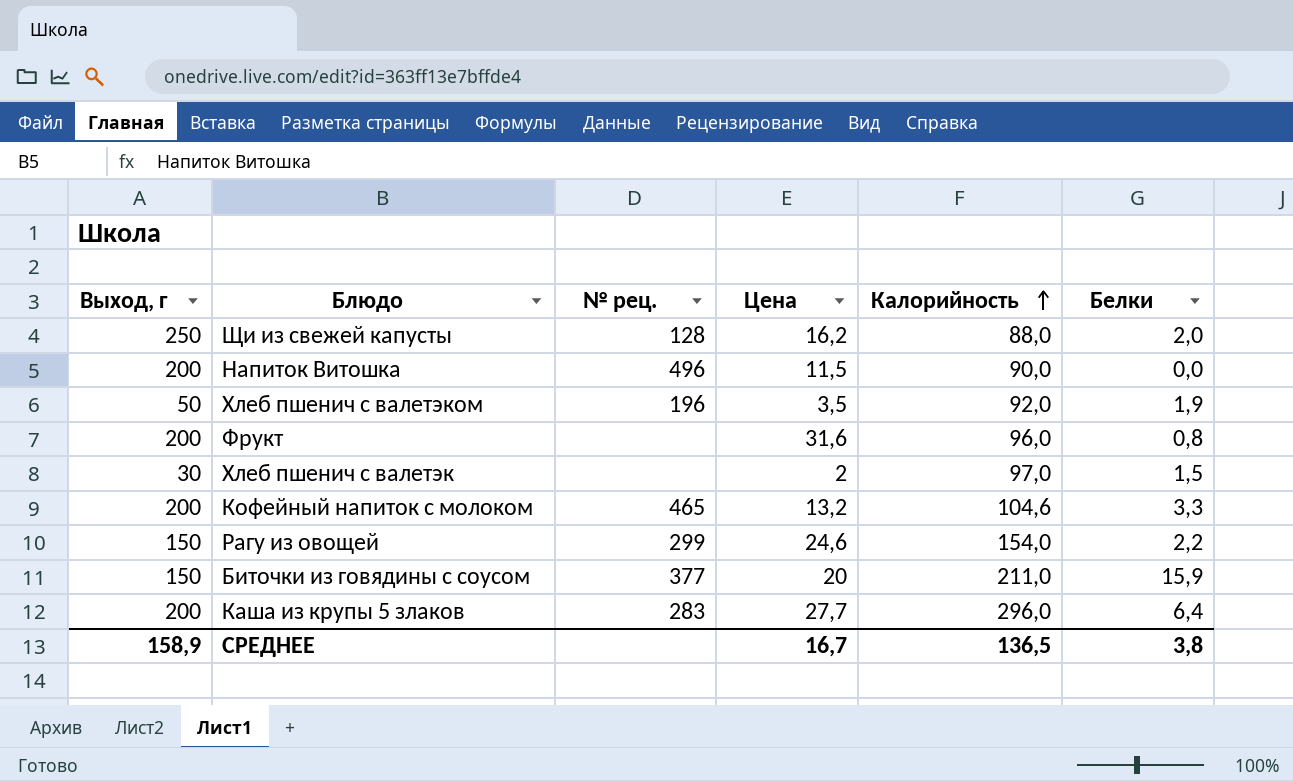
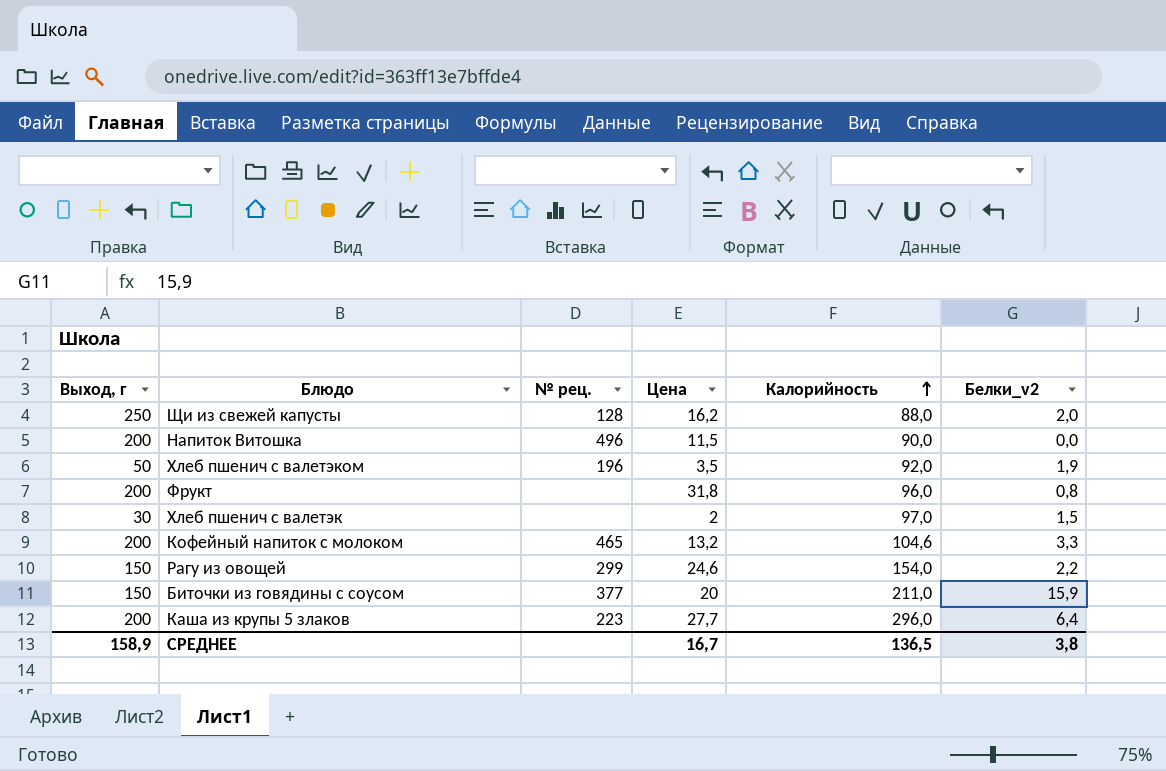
column name: Белки -> Белки_v2
Фрукт | Цена: 31,6 -> 31,8
Каша из крупы 5 злаков | № рец.: 283 -> 223

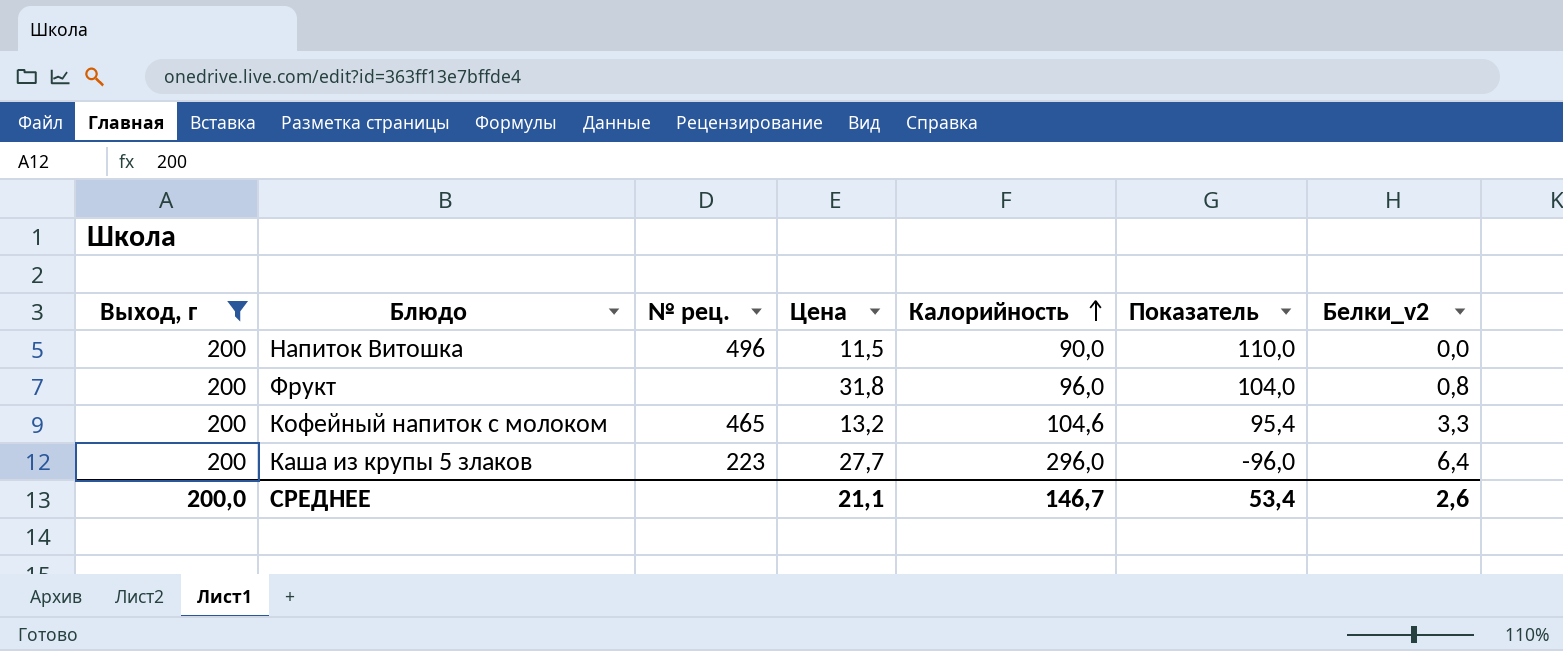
filter: none -> Выход, г = 200
column Показатель | formula: none -> [Выход, г] - [Калорийность]
СРЕДНЕЕ | Выход, г: 158,9 -> 200,0
СРЕДНЕЕ | Цена: 16,7 -> 21,1
СРЕДНЕЕ | Калорийность: 136,5 -> 146,7
СРЕДНЕЕ | Белки_v2: 3,8 -> 2,6

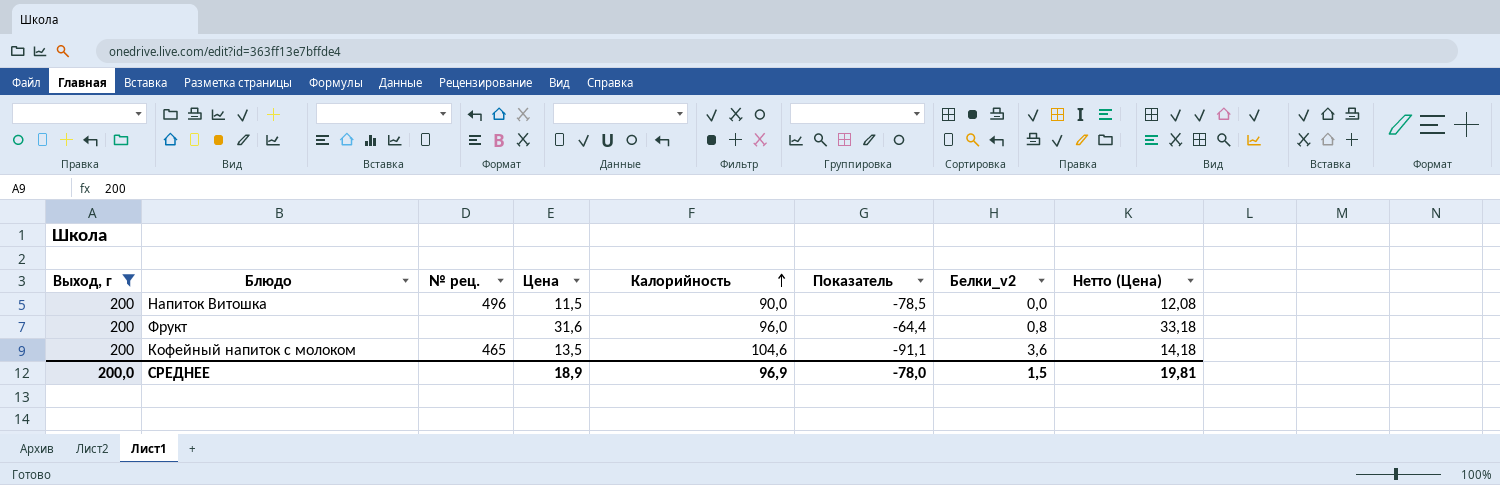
column Показатель | formula: [Выход, г] - [Калорийность] -> [Цена] - [Калорийность]
column Нетто (Цена) | formula: none -> [Цена] * 1,05
row Каша из крупы 5 злаков: 200 | 223 | 27,7 | 296,0 | -96,0 | 6,4 -> none
Фрукт | Цена: 31,8 -> 31,6
Кофейный напиток с молоком | Цена: 13,2 -> 13,5
Кофейный напиток с молоком | Белки_v2: 3,3 -> 3,6
СРЕДНЕЕ | Цена: 21,1 -> 18,9
СРЕДНЕЕ | Калорийность: 146,7 -> 96,9
СРЕДНЕЕ | Показатель: 53,4 -> -78,0
СРЕДНЕЕ | Белки_v2: 2,6 -> 1,5

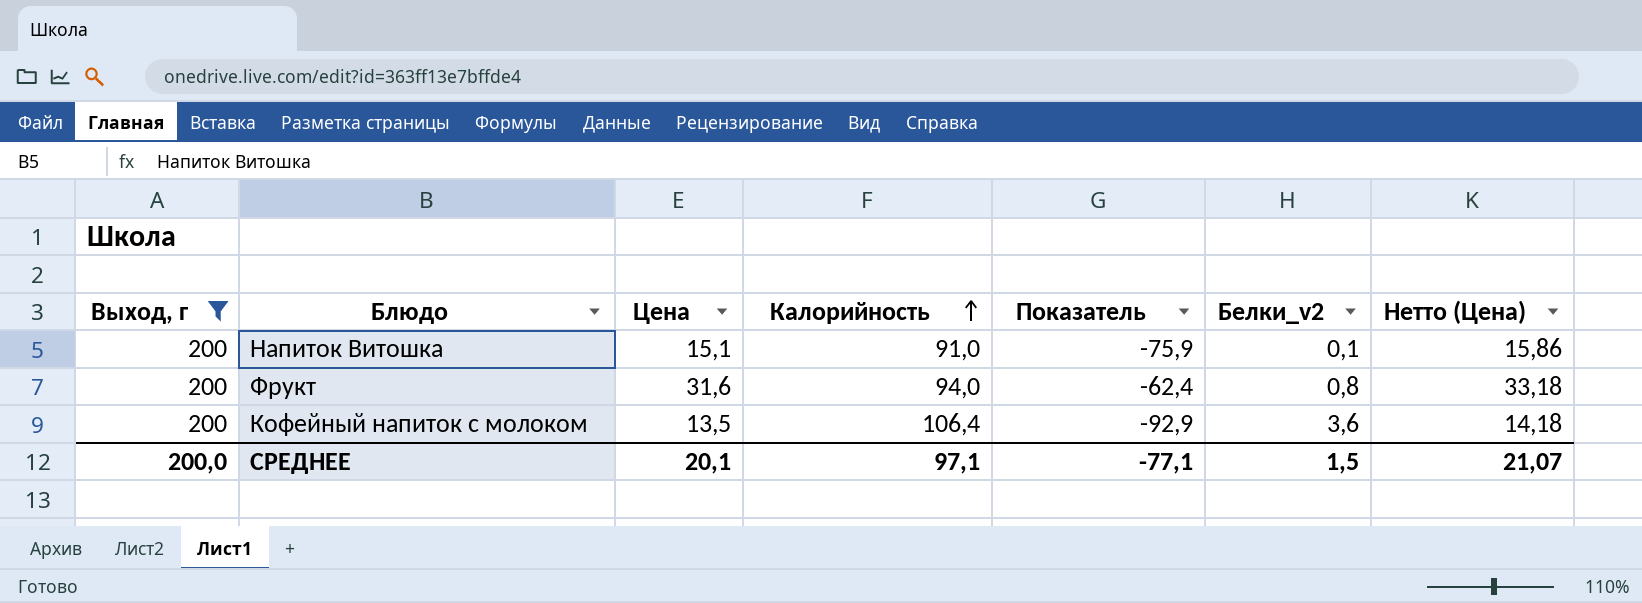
column № рец. | position: 3 -> none
Напиток Витошка | Цена: 11,5 -> 15,1
Напиток Витошка | Калорийность: 90,0 -> 91,0
Напиток Витошка | Показатель: -78,5 -> -75,9
Напиток Витошка | Белки_v2: 0,0 -> 0,1
Напиток Витошка | Нетто (Цена): 12,08 -> 15,86
Фрукт | Калорийность: 96,0 -> 94,0
Фрукт | Показатель: -64,4 -> -62,4
Кофейный напиток с молоком | Калорийность: 104,6 -> 106,4
Кофейный напиток с молоком | Показатель: -91,1 -> -92,9
СРЕДНЕЕ | Цена: 18,9 -> 20,1
СРЕДНЕЕ | Калорийность: 96,9 -> 97,1
СРЕДНЕЕ | Показатель: -78,0 -> -77,1
СРЕДНЕЕ | Нетто (Цена): 19,81 -> 21,07

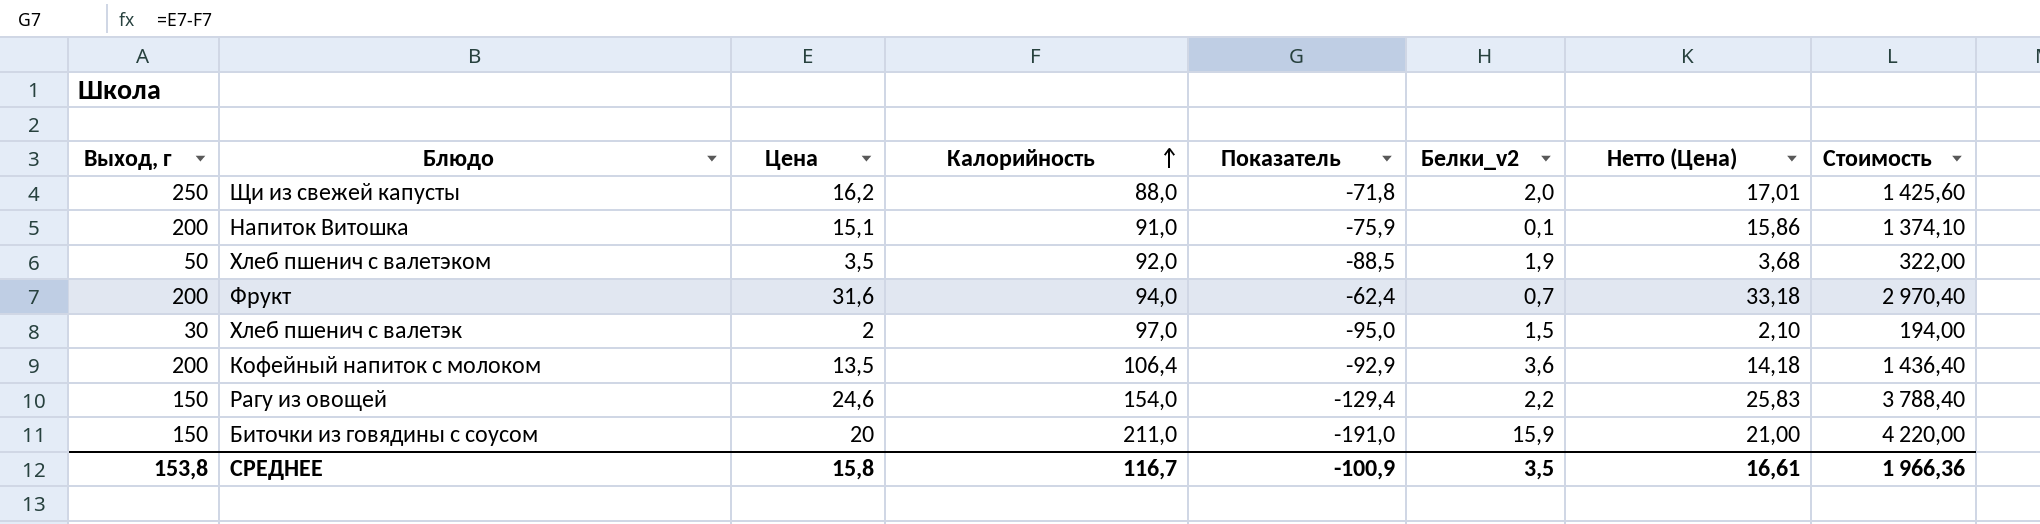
filter: Выход, г = 200 -> none
column Стоимость | formula: none -> [Цена] * [Калорийность]
Фрукт | Белки_v2: 0,8 -> 0,7
СРЕДНЕЕ | Выход, г: 200,0 -> 153,8
СРЕДНЕЕ | Цена: 20,1 -> 15,8
СРЕДНЕЕ | Калорийность: 97,1 -> 116,7
СРЕДНЕЕ | Показатель: -77,1 -> -100,9
СРЕДНЕЕ | Белки_v2: 1,5 -> 3,5
СРЕДНЕЕ | Нетто (Цена): 21,07 -> 16,61

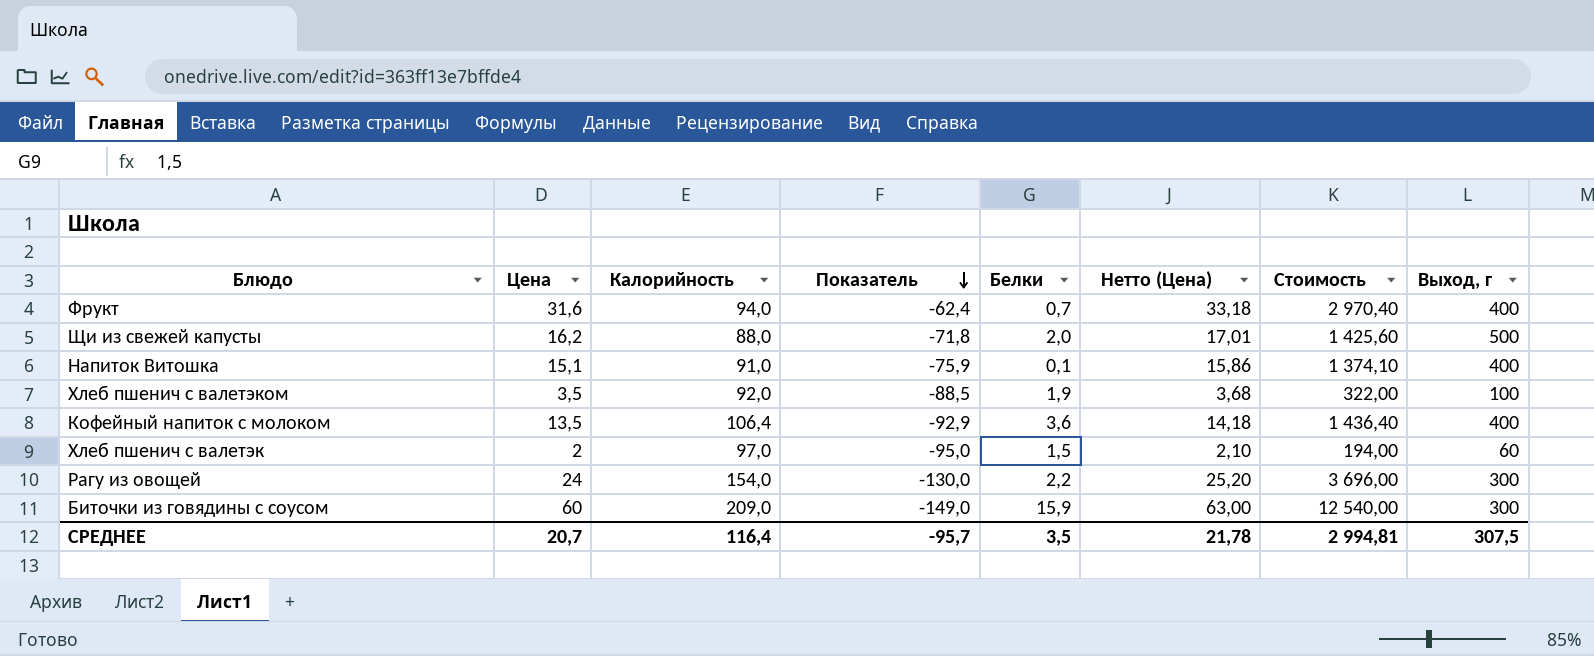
row order: Калорийность ascending -> Показатель descending
column name: Белки_v2 -> Белки
column Выход, г | position: 1 -> 8
Фрукт | Выход, г: 200 -> 400
Щи из свежей капусты | Выход, г: 250 -> 500
Напиток Витошка | Выход, г: 200 -> 400
Хлеб пшенич с валетэком | Выход, г: 50 -> 100
Кофейный напиток с молоком | Выход, г: 200 -> 400
Хлеб пшенич с валетэк | Выход, г: 30 -> 60
Рагу из овощей | Цена: 24,6 -> 24
Рагу из овощей | Показатель: -129,4 -> -130,0
Рагу из овощей | Нетто (Цена): 25,83 -> 25,20
Рагу из овощей | Стоимость: 3 788,40 -> 3 696,00
Рагу из овощей | Выход, г: 150 -> 300
Биточки из говядины с соусом | Цена: 20 -> 60
Биточки из говядины с соусом | Калорийность: 211,0 -> 209,0
Биточки из говядины с соусом | Показатель: -191,0 -> -149,0
Биточки из говядины с соусом | Нетто (Цена): 21,00 -> 63,00
Биточки из говядины с соусом | Стоимость: 4 220,00 -> 12 540,00
Биточки из говядины с соусом | Выход, г: 150 -> 300
СРЕДНЕЕ | Цена: 15,8 -> 20,7
СРЕДНЕЕ | Калорийность: 116,7 -> 116,4
СРЕДНЕЕ | Показатель: -100,9 -> -95,7
СРЕДНЕЕ | Нетто (Цена): 16,61 -> 21,78
СРЕДНЕЕ | Стоимость: 1 966,36 -> 2 994,81
СРЕДНЕЕ | Выход, г: 153,8 -> 307,5

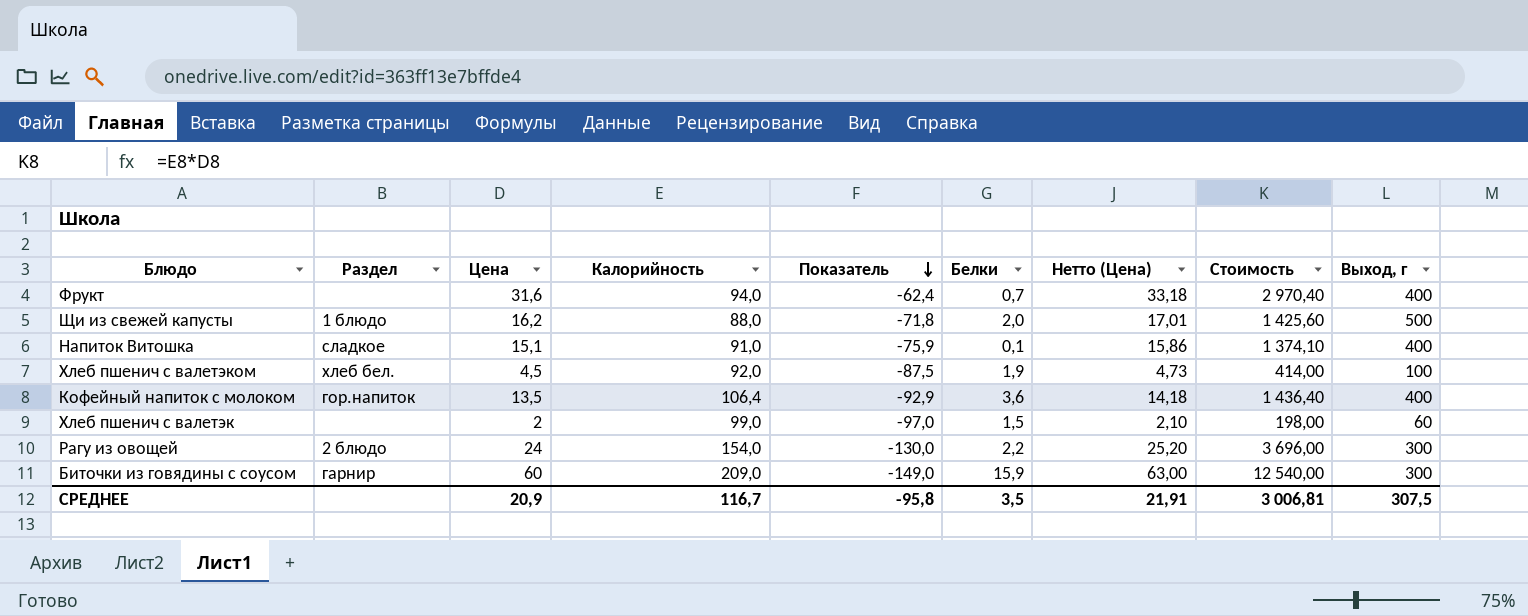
column Раздел | position: none -> 2
Хлеб пшенич с валетэком | Цена: 3,5 -> 4,5
Хлеб пшенич с валетэком | Показатель: -88,5 -> -87,5
Хлеб пшенич с валетэком | Нетто (Цена): 3,68 -> 4,73
Хлеб пшенич с валетэком | Стоимость: 322,00 -> 414,00
Хлеб пшенич с валетэк | Калорийность: 97,0 -> 99,0
Хлеб пшенич с валетэк | Показатель: -95,0 -> -97,0
Хлеб пшенич с валетэк | Стоимость: 194,00 -> 198,00
СРЕДНЕЕ | Цена: 20,7 -> 20,9
СРЕДНЕЕ | Калорийность: 116,4 -> 116,7
СРЕДНЕЕ | Показатель: -95,7 -> -95,8
СРЕДНЕЕ | Нетто (Цена): 21,78 -> 21,91
СРЕДНЕЕ | Стоимость: 2 994,81 -> 3 006,81

